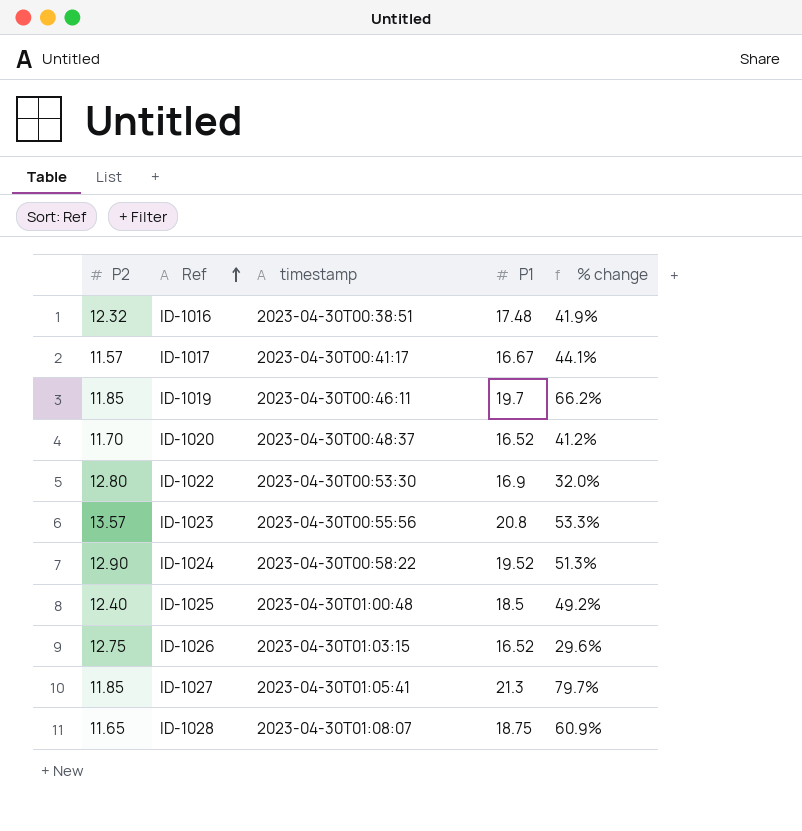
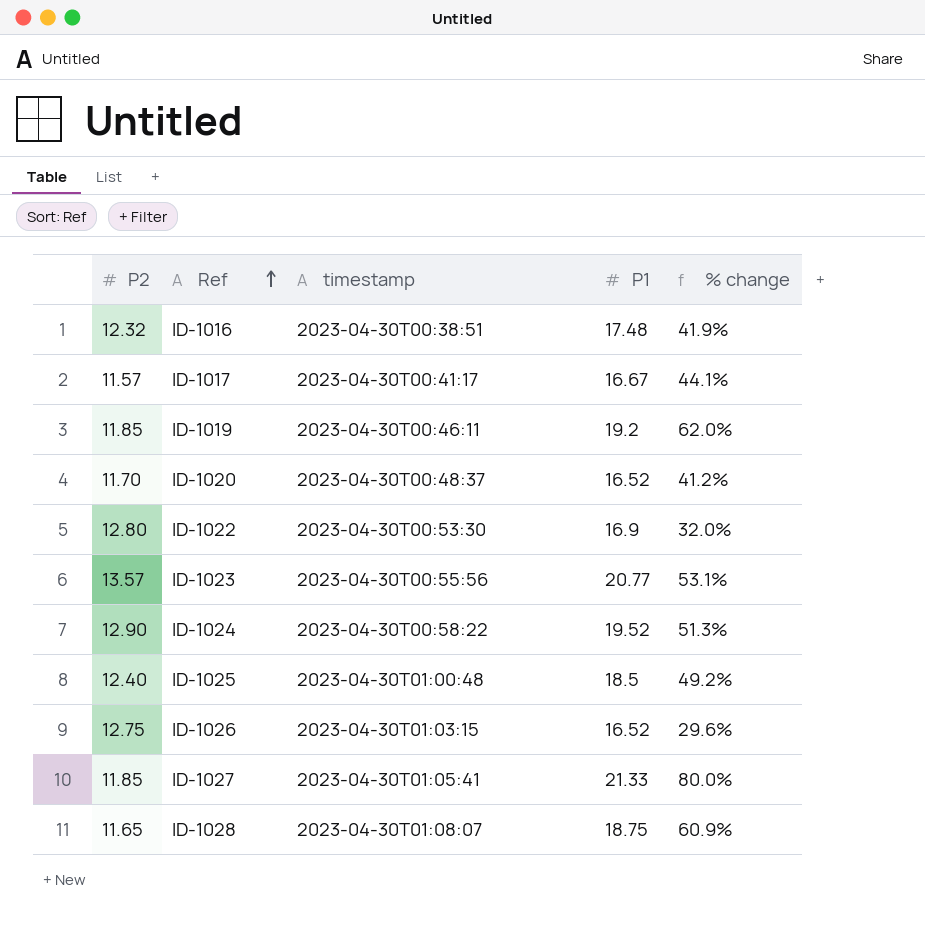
ID-1019 | P1: 19.7 -> 19.2
ID-1019 | % change: 66.2% -> 62.0%
ID-1023 | P1: 20.8 -> 20.77
ID-1023 | % change: 53.3% -> 53.1%
ID-1027 | P1: 21.3 -> 21.33
ID-1027 | % change: 79.7% -> 80.0%

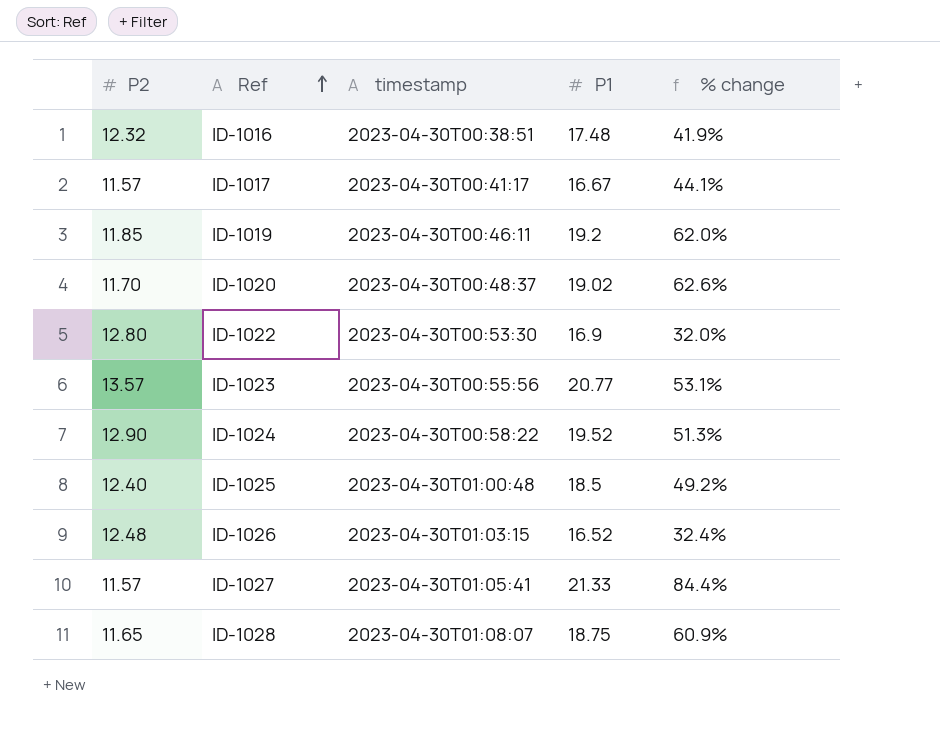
ID-1020 | P1: 16.52 -> 19.02
ID-1020 | % change: 41.2% -> 62.6%
ID-1026 | P2: 12.75 -> 12.48
ID-1026 | % change: 29.6% -> 32.4%
ID-1027 | P2: 11.85 -> 11.57
ID-1027 | % change: 80.0% -> 84.4%

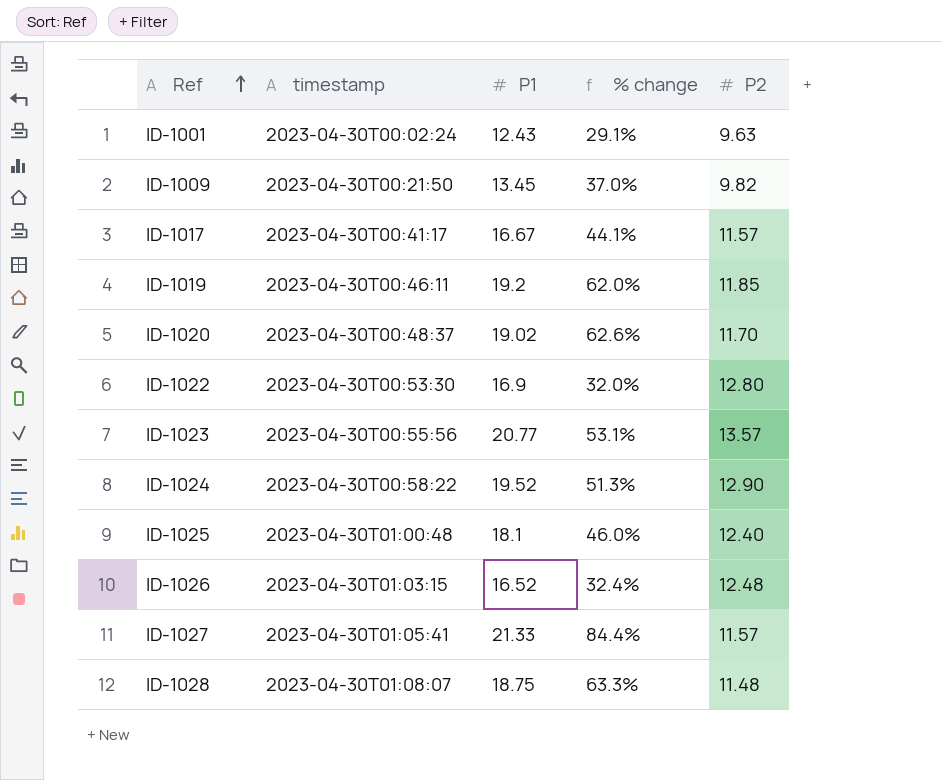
column P2 | position: 1 -> 5
row ID-1016: 12.32 | 2023-04-30T00:38:51 | 17.48 | 41.9% -> none
row ID-1001: none -> 2023-04-30T00:02:24 | 12.43 | 29.1% | 9.63
row ID-1009: none -> 2023-04-30T00:21:50 | 13.45 | 37.0% | 9.82
ID-1025 | P1: 18.5 -> 18.1
ID-1025 | % change: 49.2% -> 46.0%
ID-1028 | % change: 60.9% -> 63.3%
ID-1028 | P2: 11.65 -> 11.48

